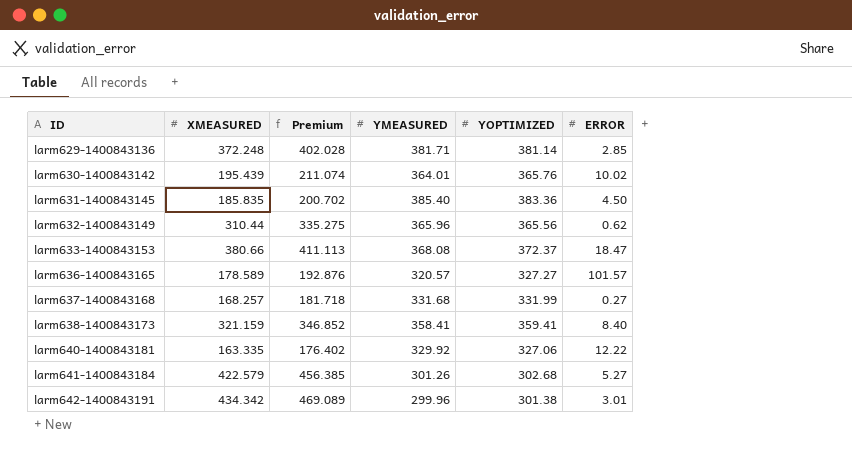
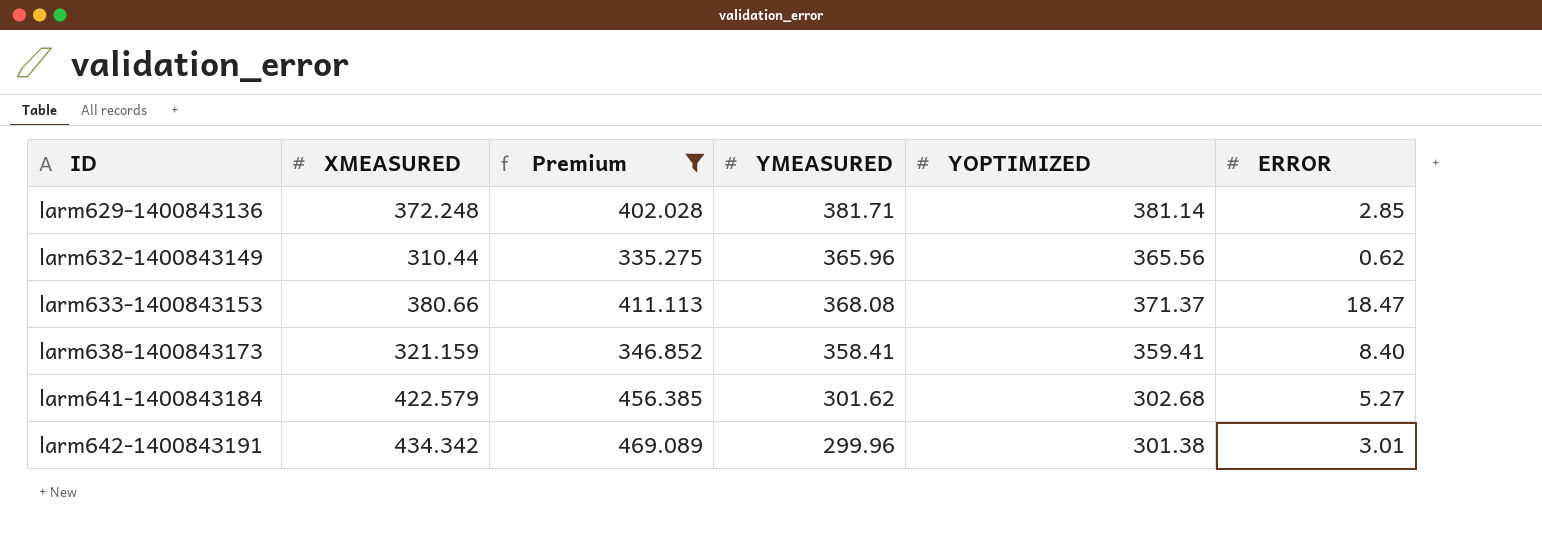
filter: none -> Premium >= 335.275
larm633-1400843153 | YOPTIMIZED: 372.37 -> 371.37
larm641-1400843184 | YMEASURED: 301.26 -> 301.62

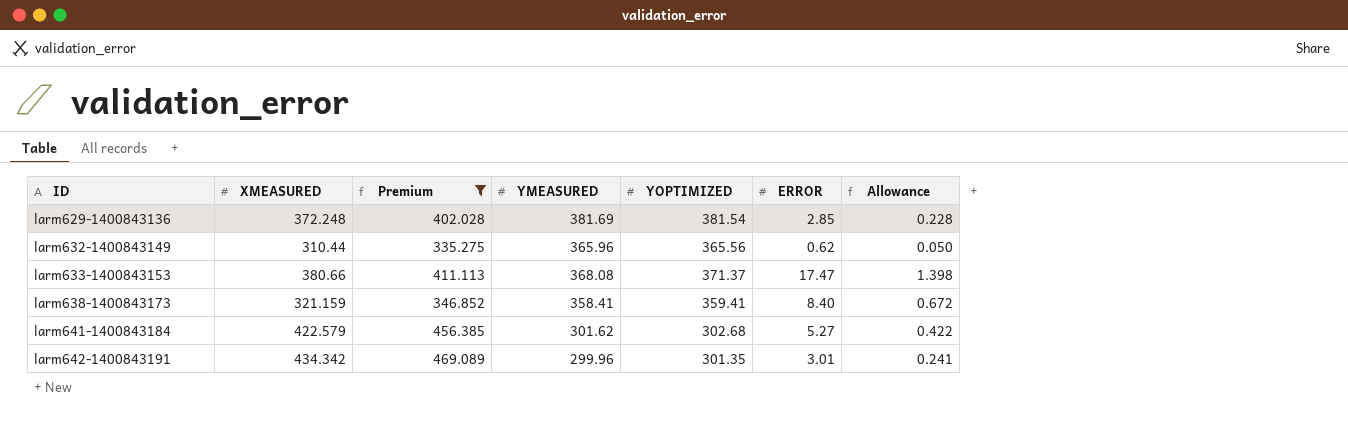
column Allowance | formula: none -> [ERROR] * 0.08
larm629-1400843136 | YMEASURED: 381.71 -> 381.69
larm629-1400843136 | YOPTIMIZED: 381.14 -> 381.54
larm633-1400843153 | ERROR: 18.47 -> 17.47
larm642-1400843191 | YOPTIMIZED: 301.38 -> 301.35

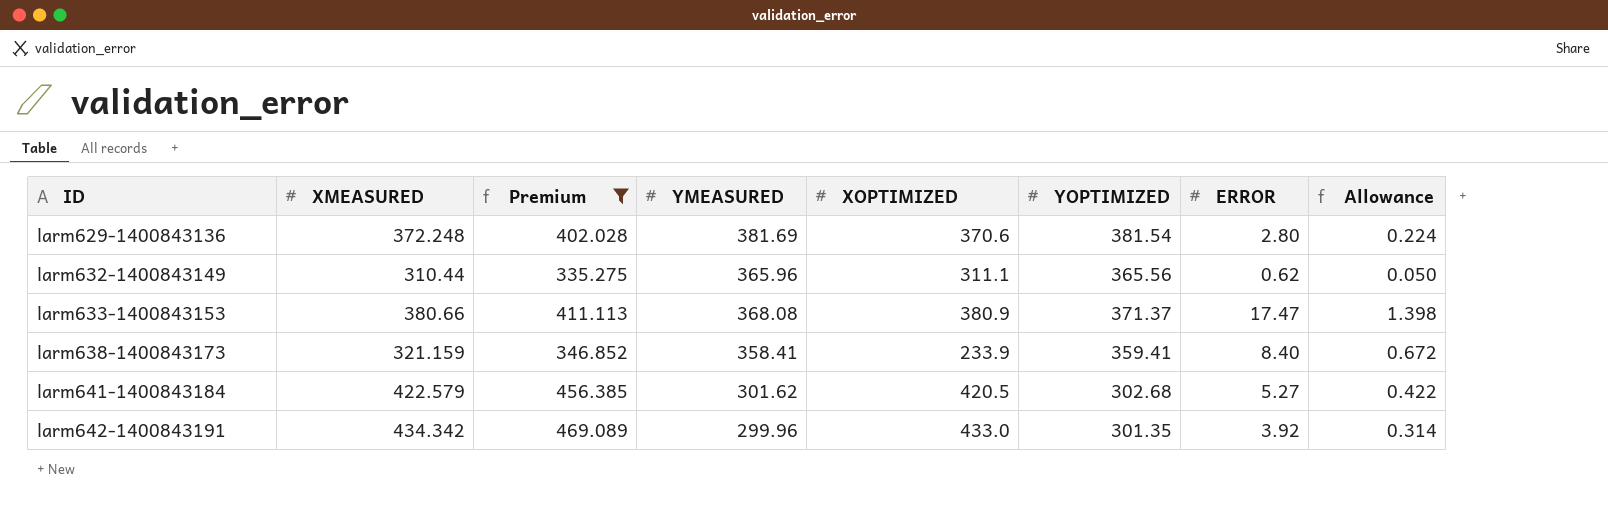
column XOPTIMIZED | position: none -> 5
larm629-1400843136 | ERROR: 2.85 -> 2.80
larm629-1400843136 | Allowance: 0.228 -> 0.224
larm642-1400843191 | ERROR: 3.01 -> 3.92
larm642-1400843191 | Allowance: 0.241 -> 0.314

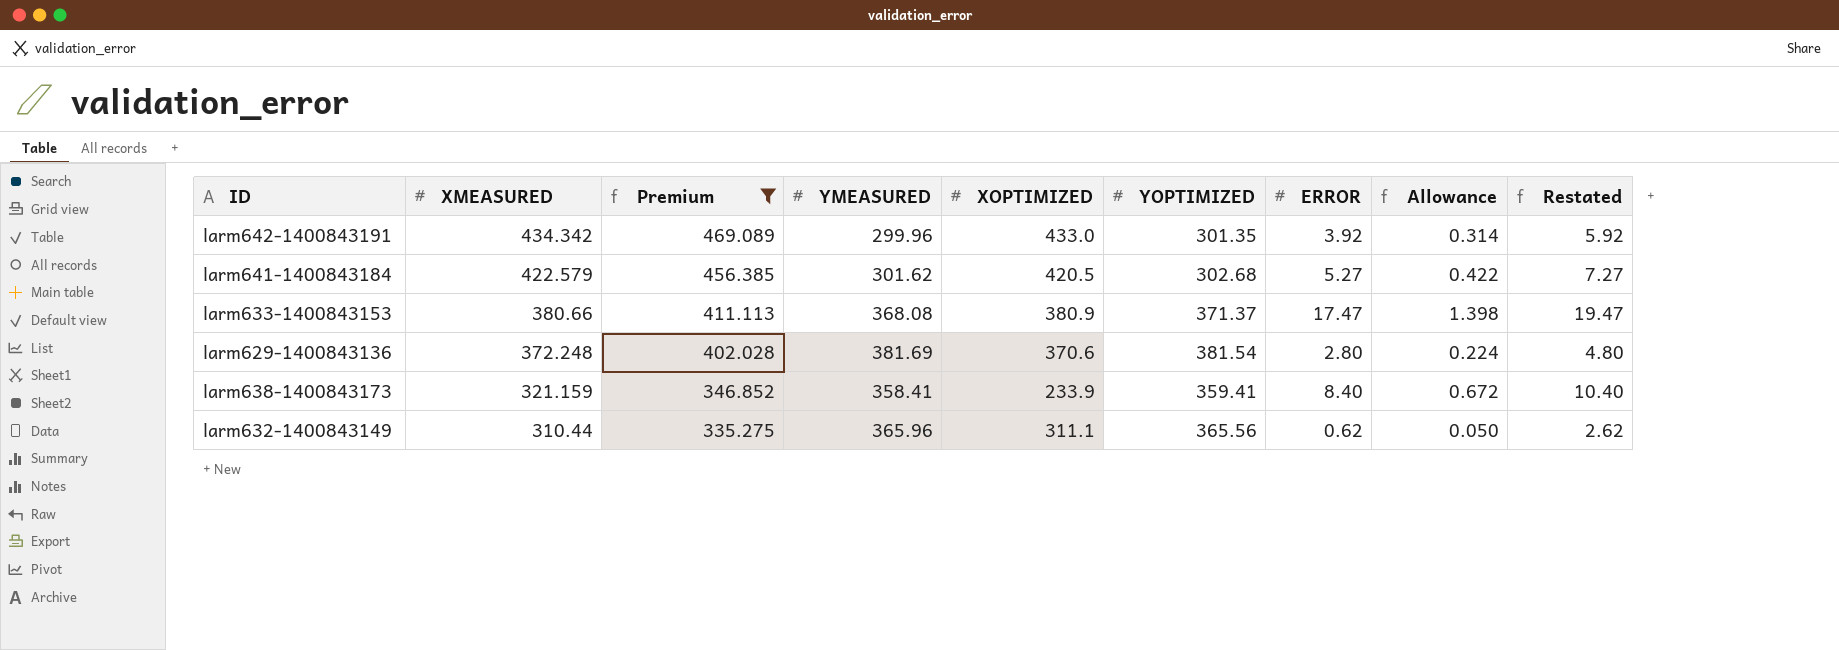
row order: ID ascending -> XMEASURED descending
column Restated | formula: none -> [ERROR] + 2

